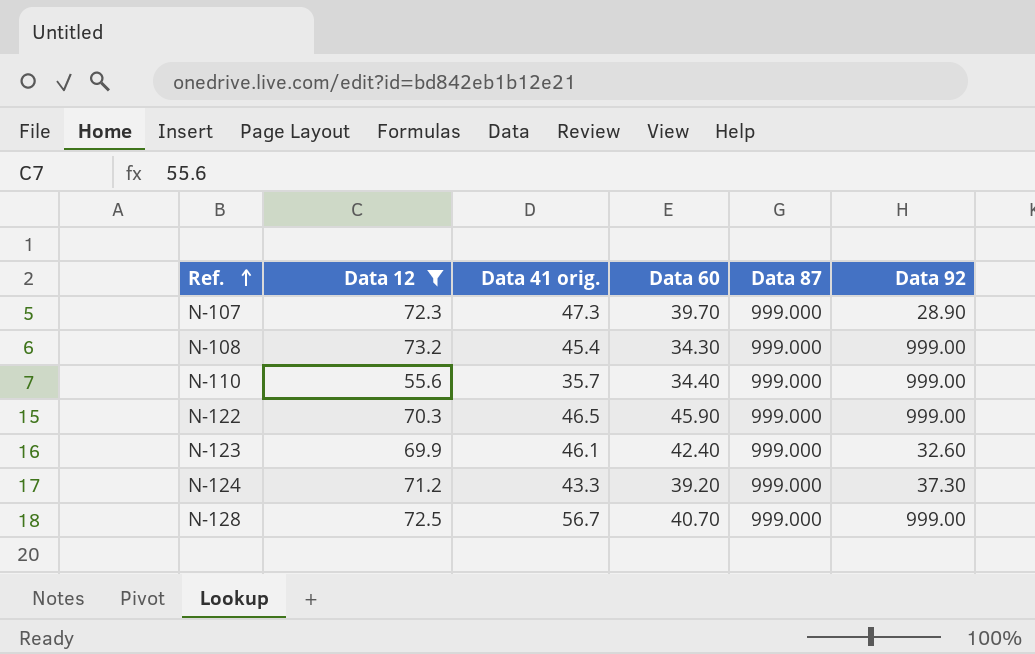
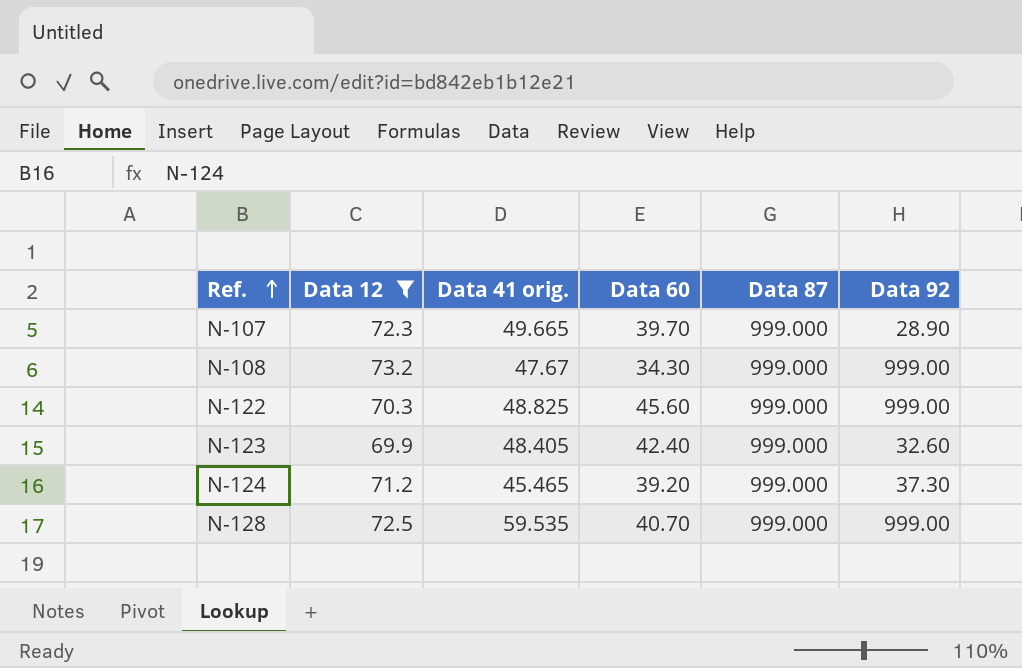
row N-110: 55.6 | 35.7 | 34.40 | 999.000 | 999.00 -> none
N-107 | Data 41 orig.: 47.3 -> 49.665
N-108 | Data 41 orig.: 45.4 -> 47.67
N-122 | Data 41 orig.: 46.5 -> 48.825
N-122 | Data 60: 45.90 -> 45.60
N-123 | Data 41 orig.: 46.1 -> 48.405
N-124 | Data 41 orig.: 43.3 -> 45.465
N-128 | Data 41 orig.: 56.7 -> 59.535

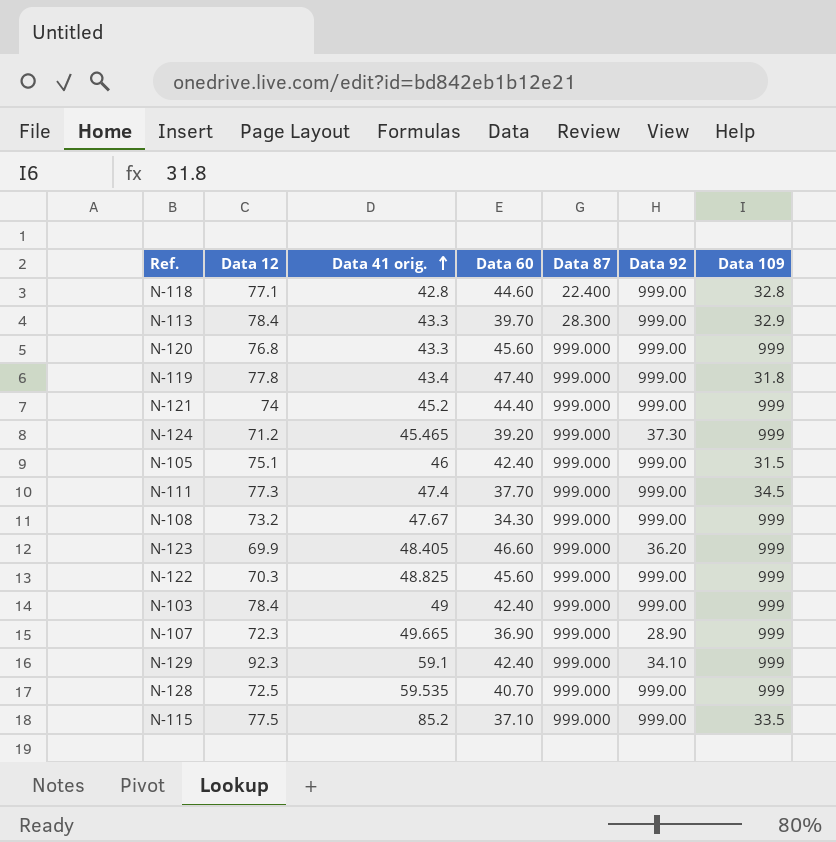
filter: Data 12 <= 73.2 -> none
row order: Ref. ascending -> Data 41 orig. ascending
column Data 109 | position: none -> 7
N-123 | Data 60: 42.40 -> 46.60
N-123 | Data 92: 32.60 -> 36.20
N-107 | Data 60: 39.70 -> 36.90

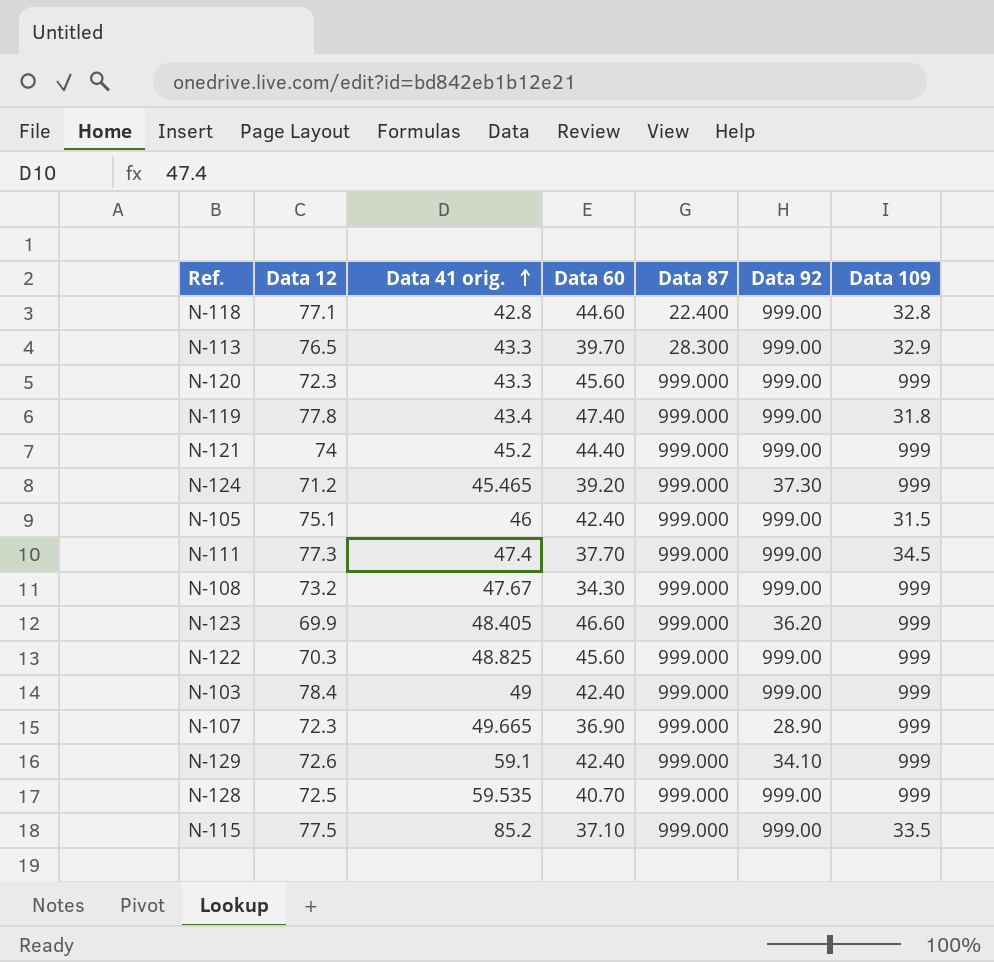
N-113 | Data 12: 78.4 -> 76.5
N-120 | Data 12: 76.8 -> 72.3
N-129 | Data 12: 92.3 -> 72.6

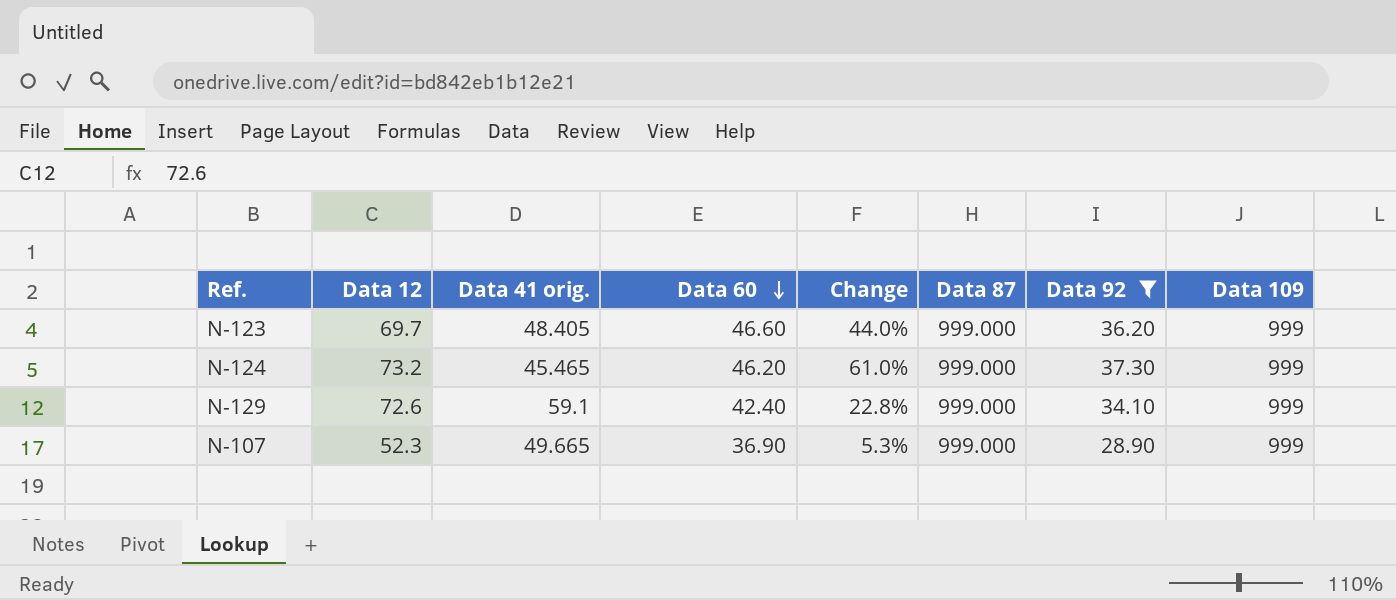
filter: none -> Data 92 != 999.00
row order: Data 41 orig. ascending -> Data 60 descending
column Change | formula: none -> ([Data 12] - [Data 41 orig.]) / [Data 41 orig.]
N-123 | Data 12: 69.9 -> 69.7
N-124 | Data 12: 71.2 -> 73.2
N-124 | Data 60: 39.20 -> 46.20
N-107 | Data 12: 72.3 -> 52.3

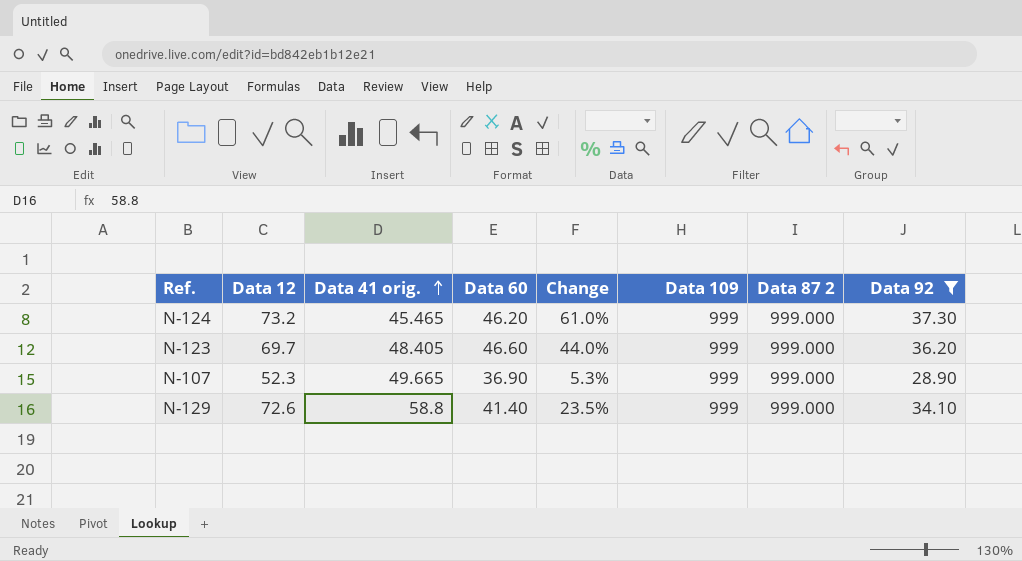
row order: Data 60 descending -> Data 41 orig. ascending
column Data 109 | position: 8 -> 6
column name: Data 87 -> Data 87 2
N-129 | Data 41 orig.: 59.1 -> 58.8
N-129 | Data 60: 42.40 -> 41.40
N-129 | Change: 22.8% -> 23.5%

